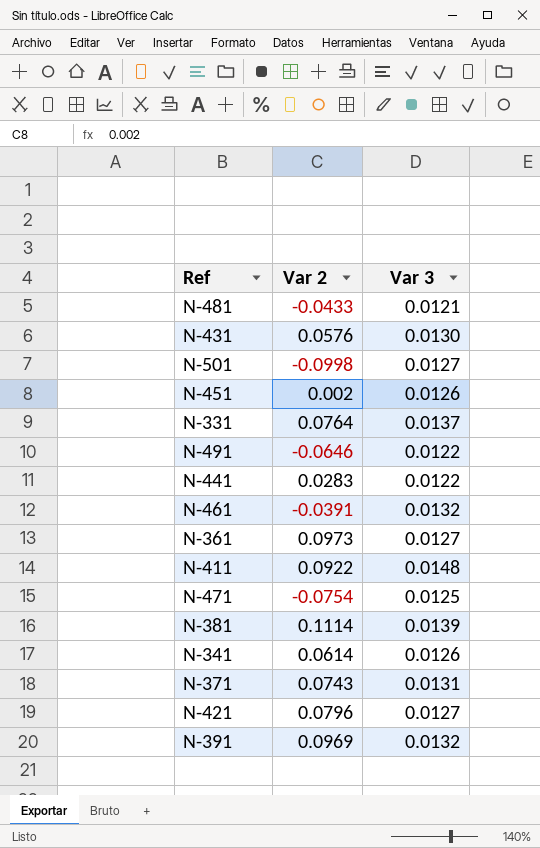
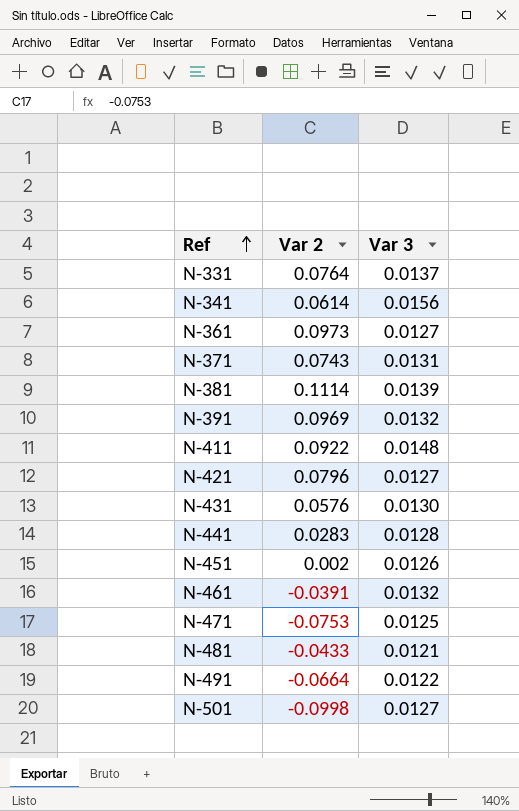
row order: none -> Ref ascending
N-341 | Var 3: 0.0126 -> 0.0156
N-441 | Var 3: 0.0122 -> 0.0128
N-471 | Var 2: -0.0754 -> -0.0753
N-491 | Var 2: -0.0646 -> -0.0664

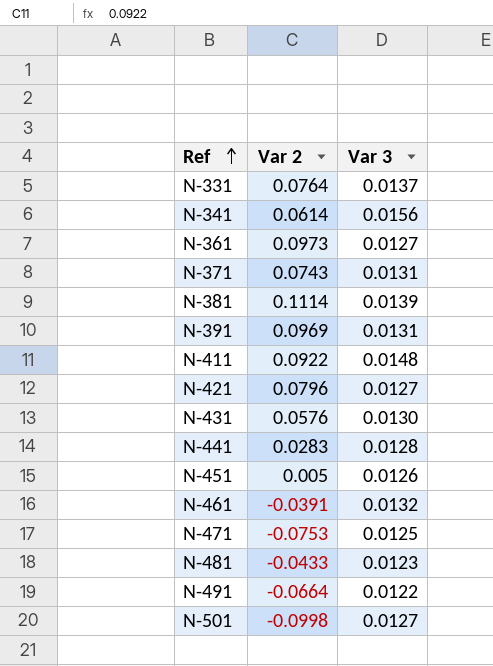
N-391 | Var 3: 0.0132 -> 0.0131
N-451 | Var 2: 0.002 -> 0.005
N-481 | Var 3: 0.0121 -> 0.0123

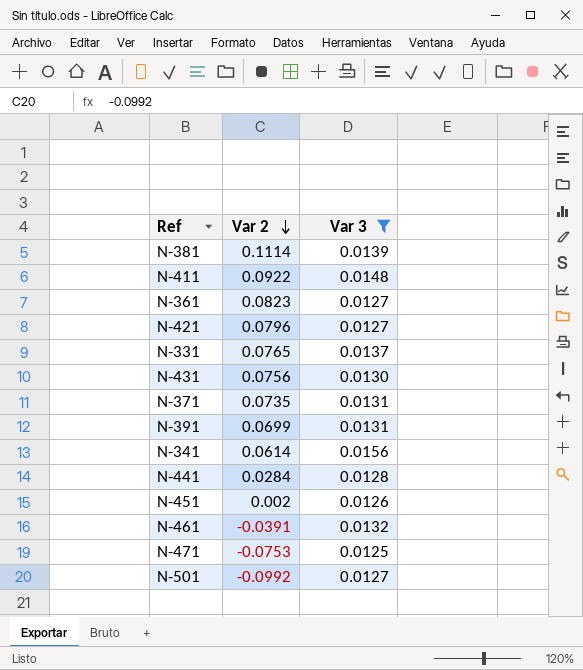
filter: none -> Var 3 >= 0.0125
row order: Ref ascending -> Var 2 descending
N-361 | Var 2: 0.0973 -> 0.0823
N-331 | Var 2: 0.0764 -> 0.0765
N-431 | Var 2: 0.0576 -> 0.0756
N-371 | Var 2: 0.0743 -> 0.0735
N-391 | Var 2: 0.0969 -> 0.0699
N-441 | Var 2: 0.0283 -> 0.0284
N-451 | Var 2: 0.005 -> 0.002
N-501 | Var 2: -0.0998 -> -0.0992

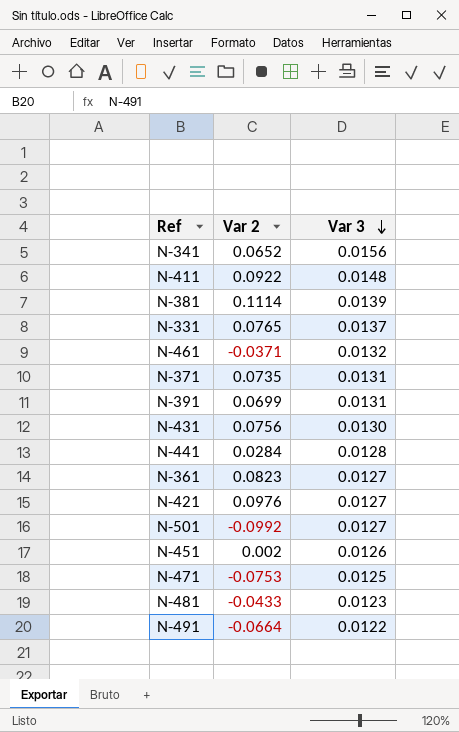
filter: Var 3 >= 0.0125 -> none
row order: Var 2 descending -> Var 3 descending
N-341 | Var 2: 0.0614 -> 0.0652
N-461 | Var 2: -0.0391 -> -0.0371
N-421 | Var 2: 0.0796 -> 0.0976

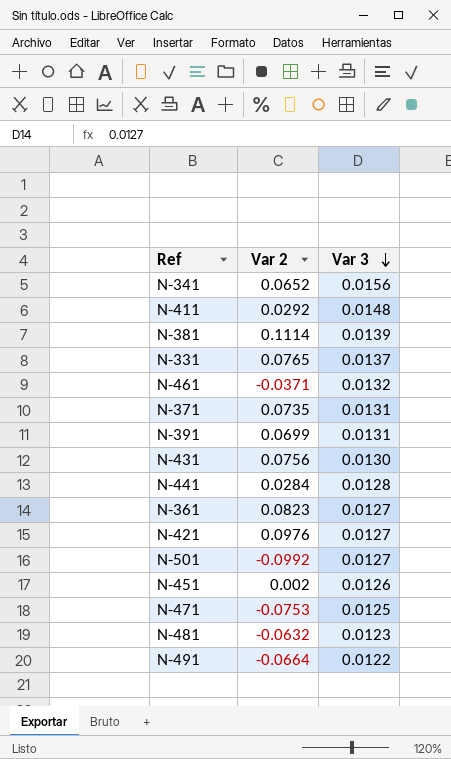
N-411 | Var 2: 0.0922 -> 0.0292
N-481 | Var 2: -0.0433 -> -0.0632

